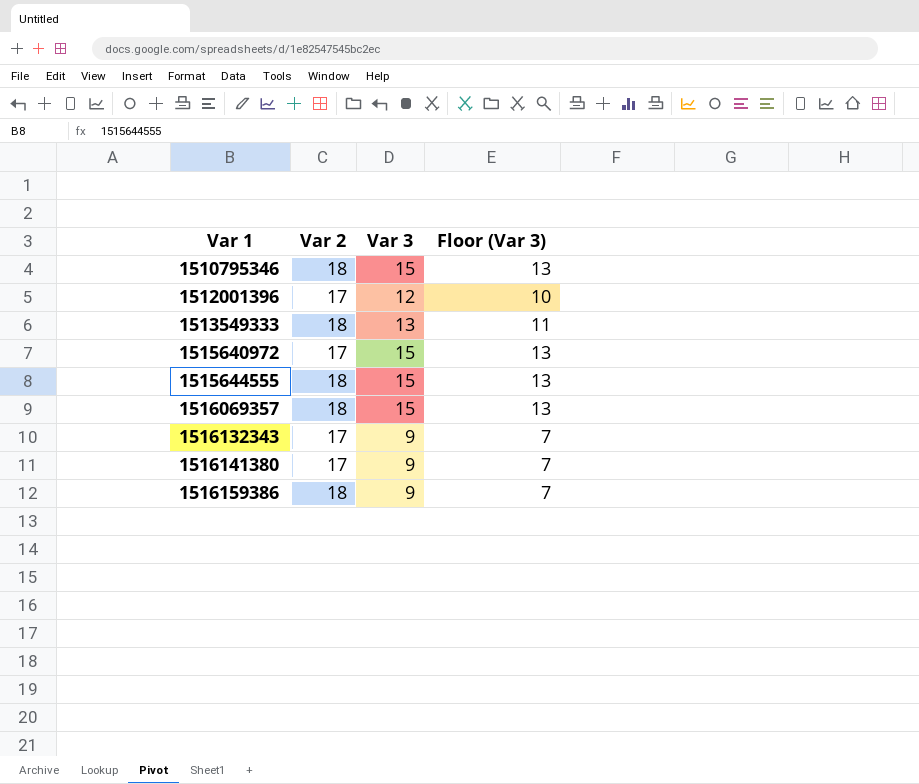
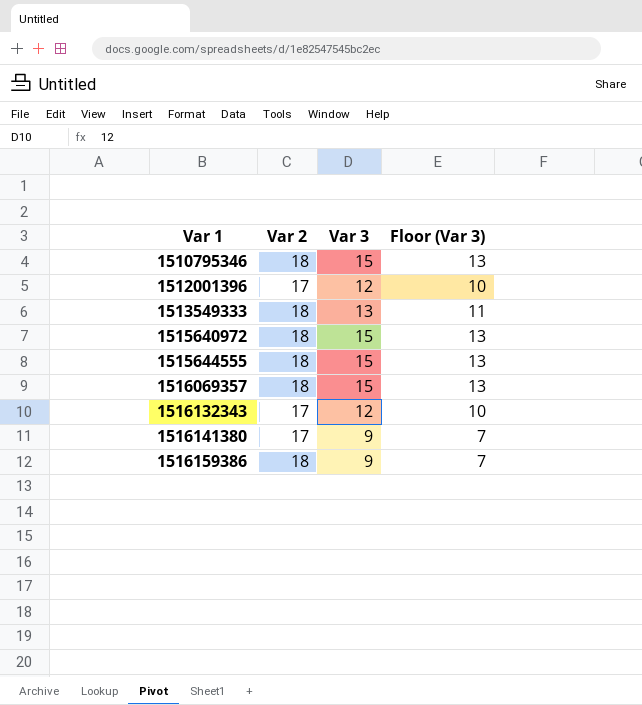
1515640972 | Var 2: 17 -> 18
1516132343 | Var 3: 9 -> 12
1516132343 | Floor (Var 3): 7 -> 10

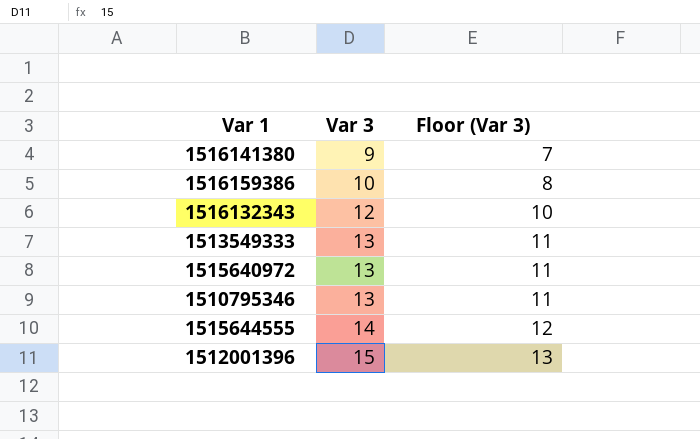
row order: Var 1 ascending -> Var 3 ascending
column Var 2 | position: 2 -> none
row 1516069357: 18 | 15 | 13 -> none
1516159386 | Var 3: 9 -> 10
1516159386 | Floor (Var 3): 7 -> 8
1515640972 | Var 3: 15 -> 13
1515640972 | Floor (Var 3): 13 -> 11
1510795346 | Var 3: 15 -> 13
1510795346 | Floor (Var 3): 13 -> 11
1515644555 | Var 3: 15 -> 14
1515644555 | Floor (Var 3): 13 -> 12
1512001396 | Var 3: 12 -> 15
1512001396 | Floor (Var 3): 10 -> 13

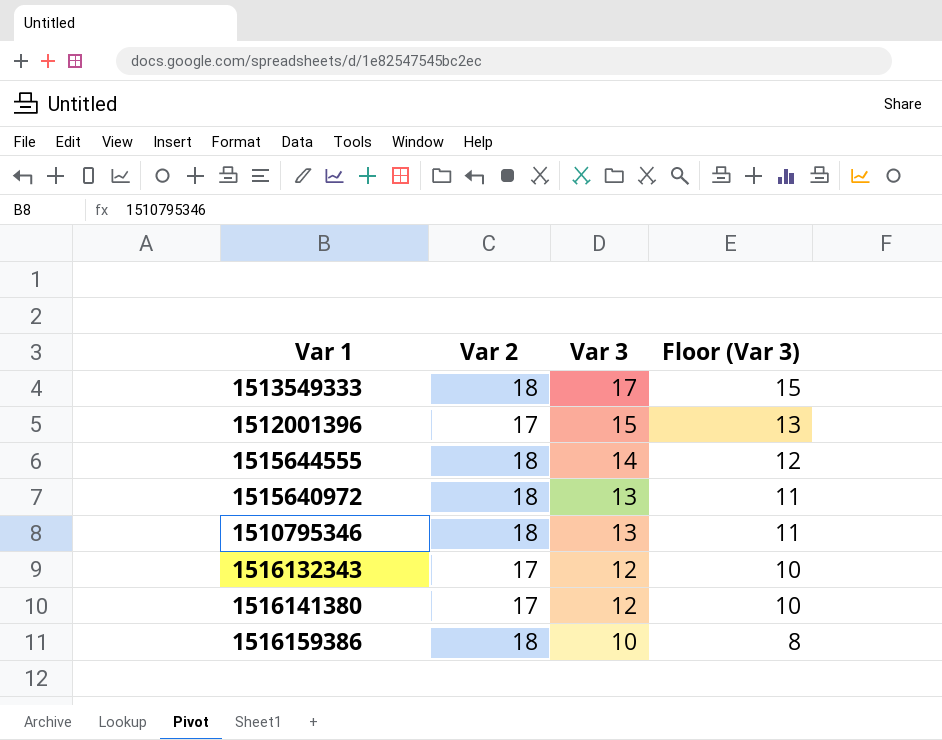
row order: Var 3 ascending -> Var 3 descending
column Var 2 | position: none -> 2
1513549333 | Var 3: 13 -> 17
1513549333 | Floor (Var 3): 11 -> 15
1516141380 | Var 3: 9 -> 12
1516141380 | Floor (Var 3): 7 -> 10

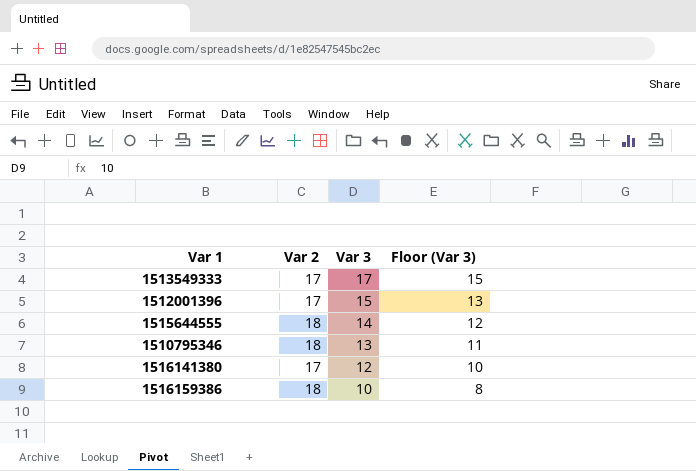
row 1515640972: 18 | 13 | 11 -> none
row 1516132343: 17 | 12 | 10 -> none
1513549333 | Var 2: 18 -> 17

